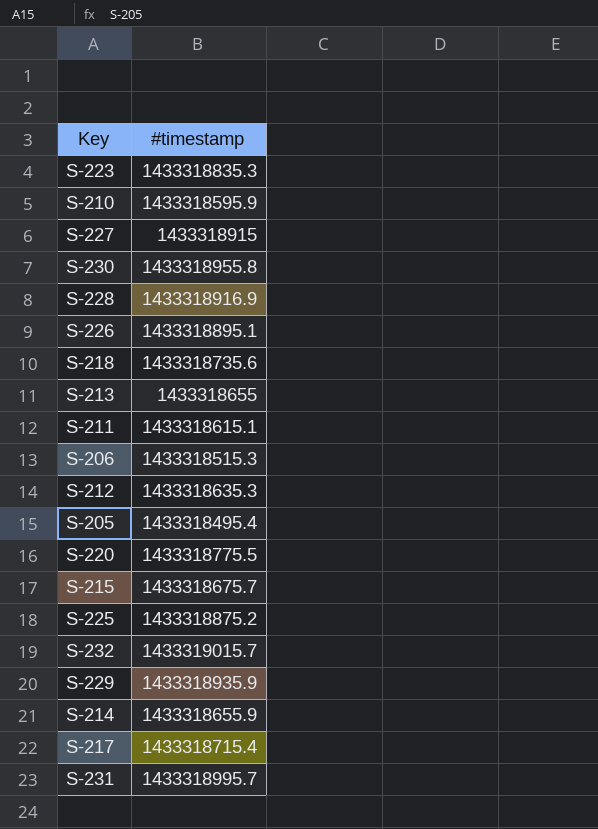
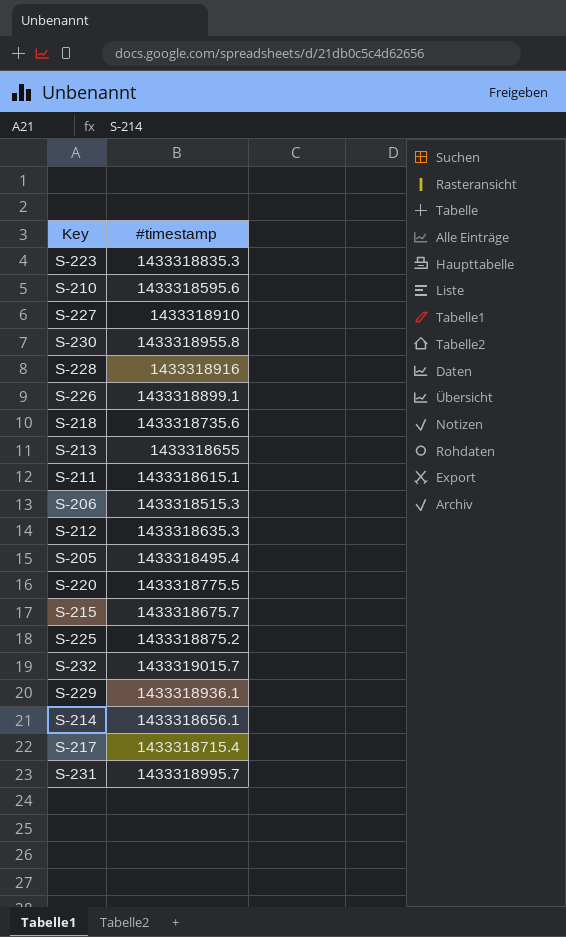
S-210 | #timestamp: 1433318595.9 -> 1433318595.6
S-227 | #timestamp: 1433318915 -> 1433318910
S-228 | #timestamp: 1433318916.9 -> 1433318916
S-226 | #timestamp: 1433318895.1 -> 1433318899.1
S-229 | #timestamp: 1433318935.9 -> 1433318936.1
S-214 | #timestamp: 1433318655.9 -> 1433318656.1

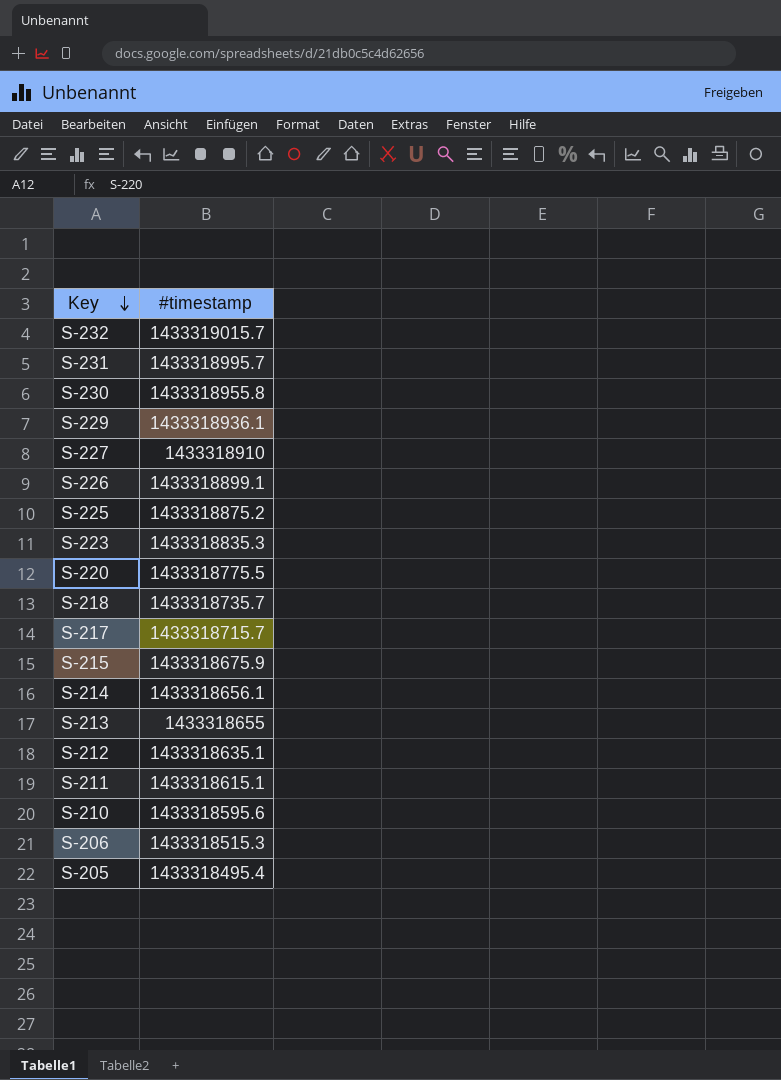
row order: none -> Key descending
row S-228: 1433318916 -> none
S-218 | #timestamp: 1433318735.6 -> 1433318735.7
S-217 | #timestamp: 1433318715.4 -> 1433318715.7
S-215 | #timestamp: 1433318675.7 -> 1433318675.9
S-212 | #timestamp: 1433318635.3 -> 1433318635.1

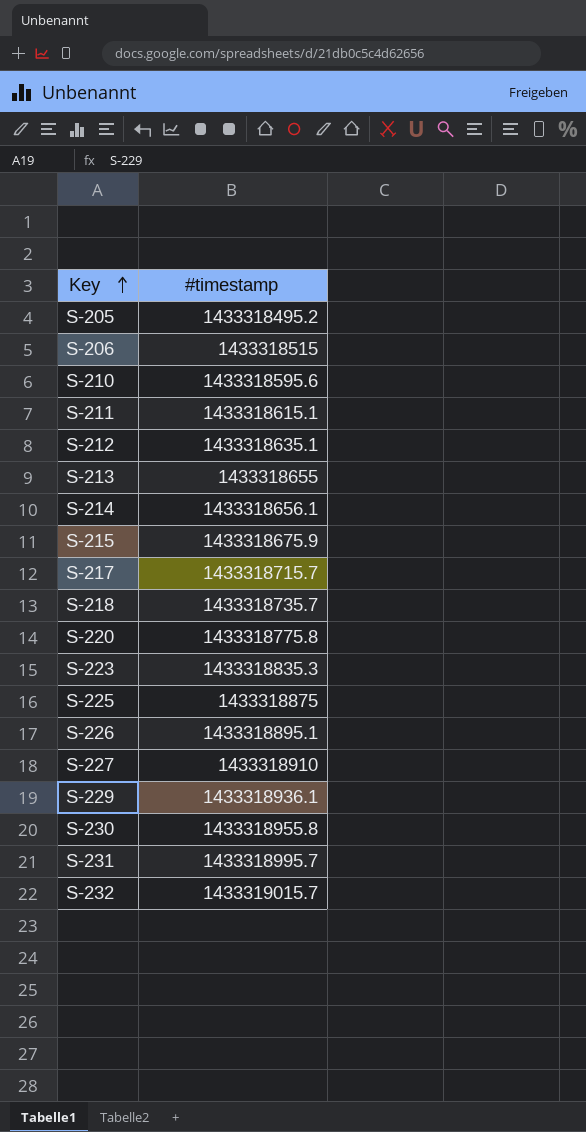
row order: Key descending -> Key ascending
S-205 | #timestamp: 1433318495.4 -> 1433318495.2
S-206 | #timestamp: 1433318515.3 -> 1433318515
S-220 | #timestamp: 1433318775.5 -> 1433318775.8
S-225 | #timestamp: 1433318875.2 -> 1433318875
S-226 | #timestamp: 1433318899.1 -> 1433318895.1

